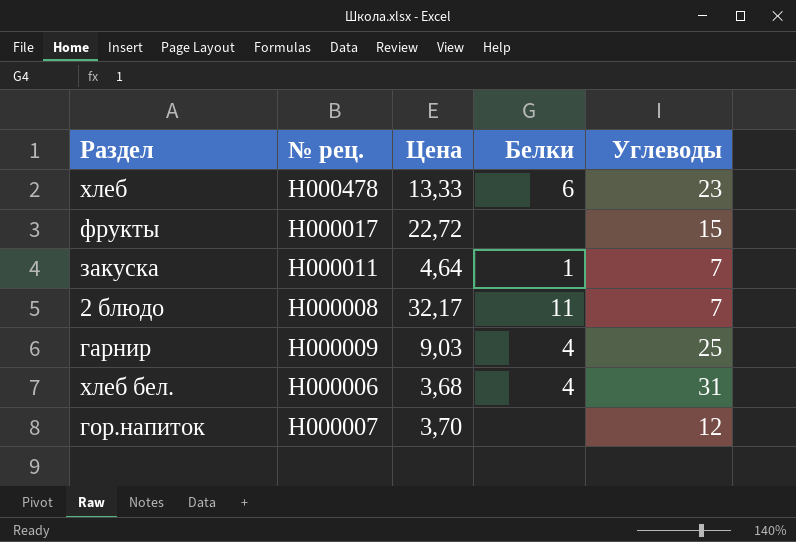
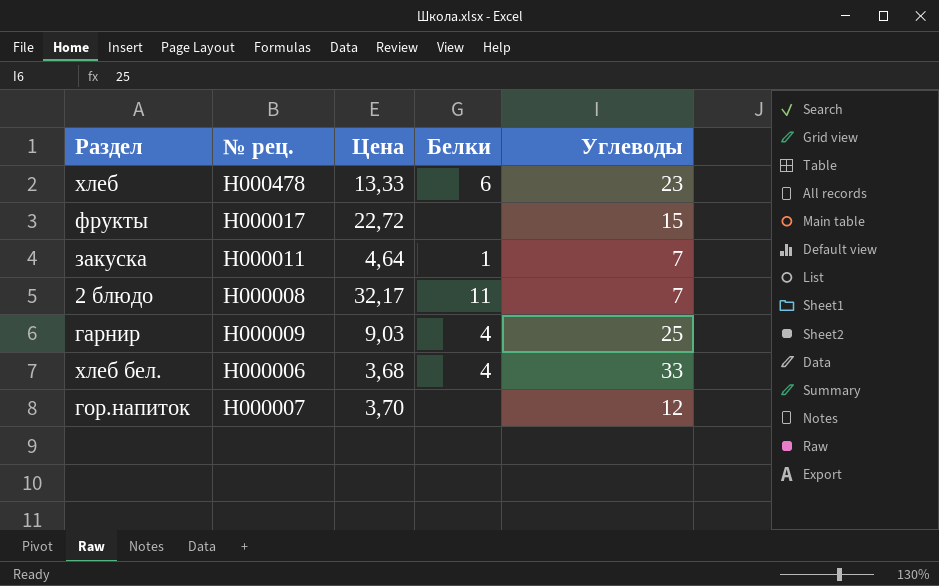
хлеб бел. | Углеводы: 31 -> 33

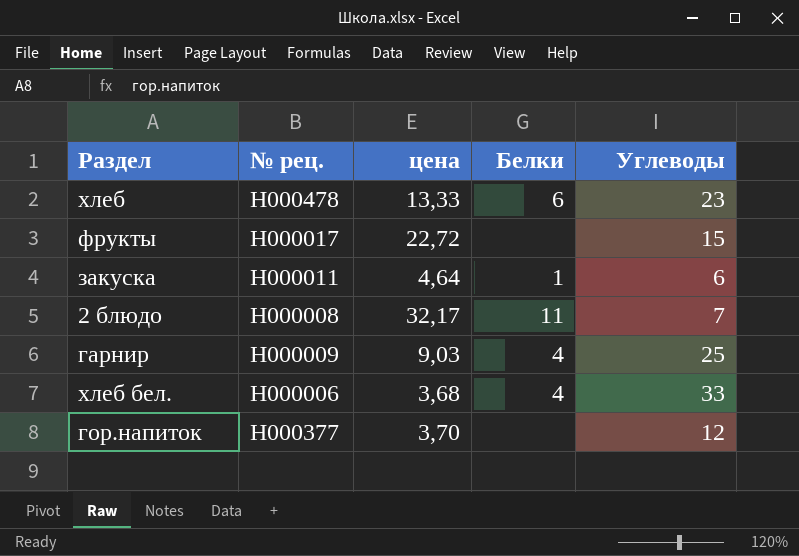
column name: Цена -> цена
закуска | Углеводы: 7 -> 6
гор.напиток | № рец.: Н000007 -> Н000377

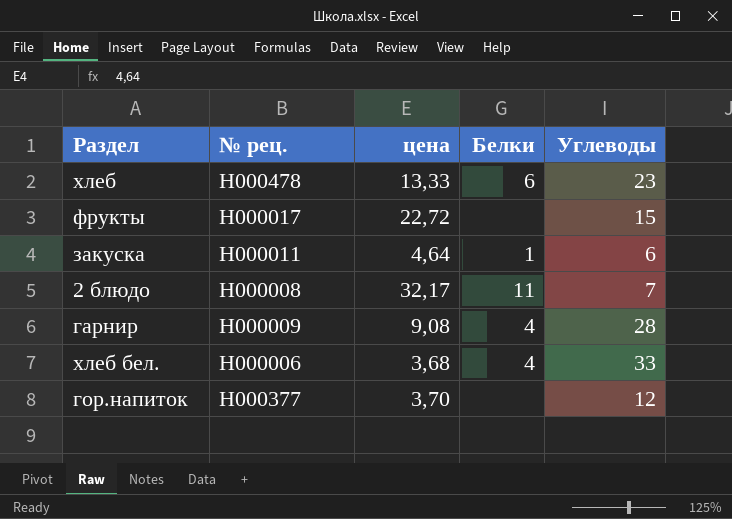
гарнир | цена: 9,03 -> 9,08
гарнир | Углеводы: 25 -> 28

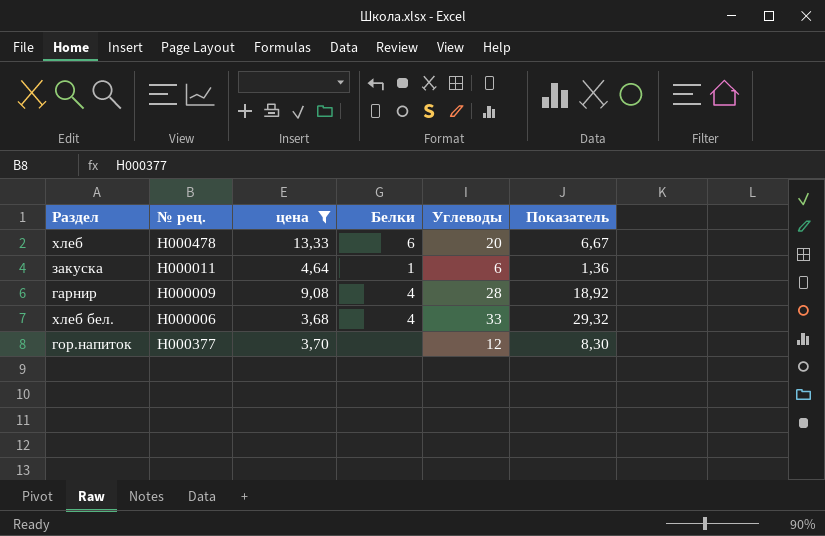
filter: none -> цена <= 13,33
column Показатель | formula: none -> [Углеводы] - [цена]
хлеб | Углеводы: 23 -> 20

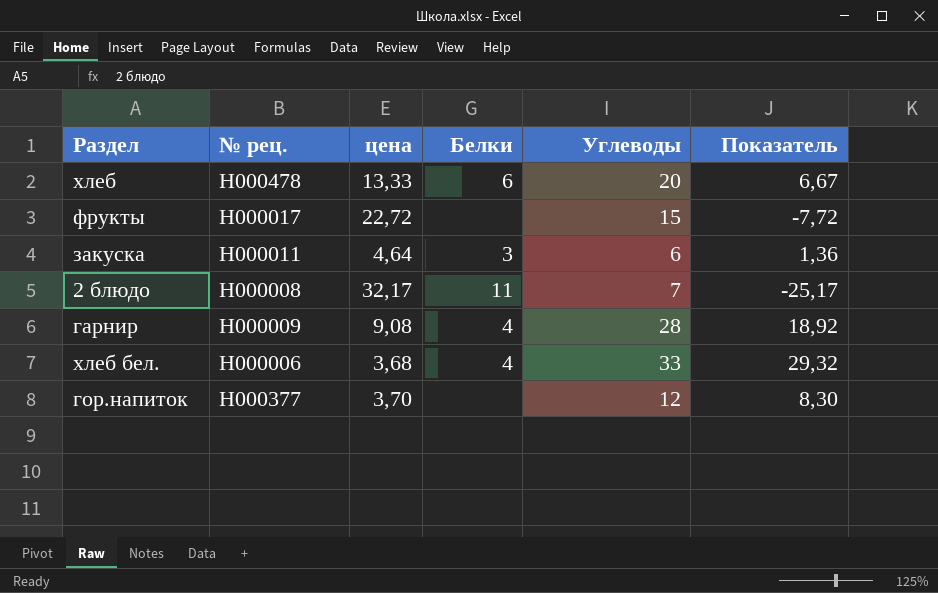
filter: цена <= 13,33 -> none
закуска | Белки: 1 -> 3

